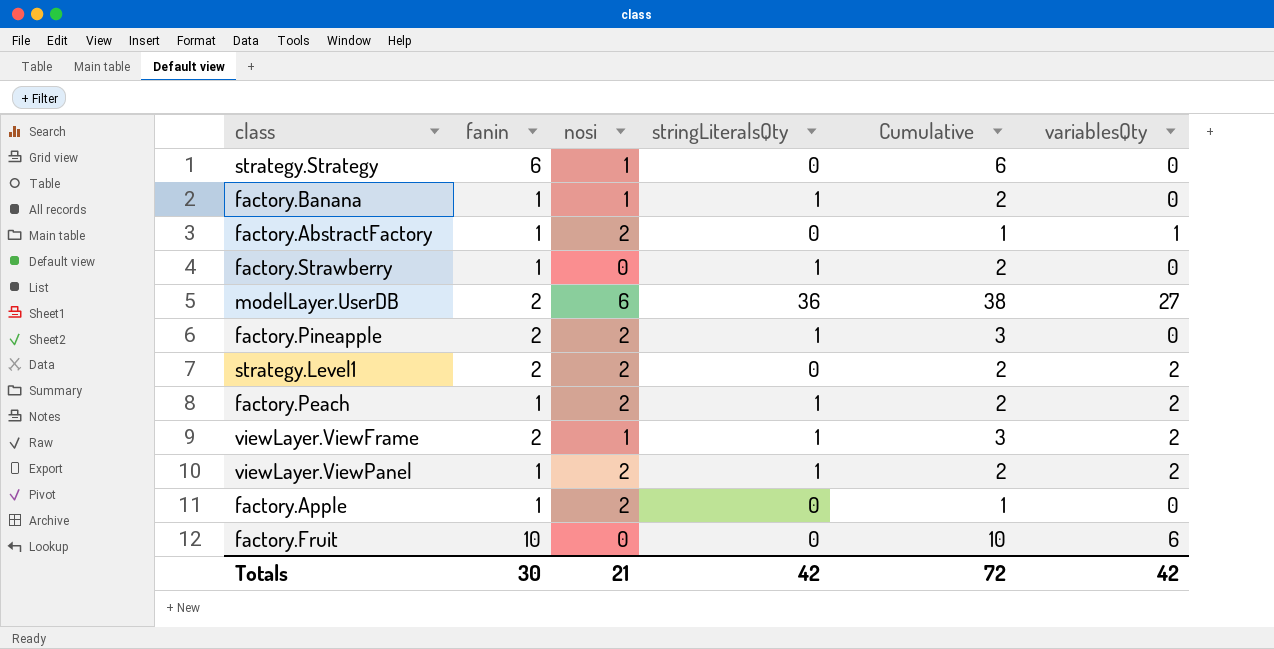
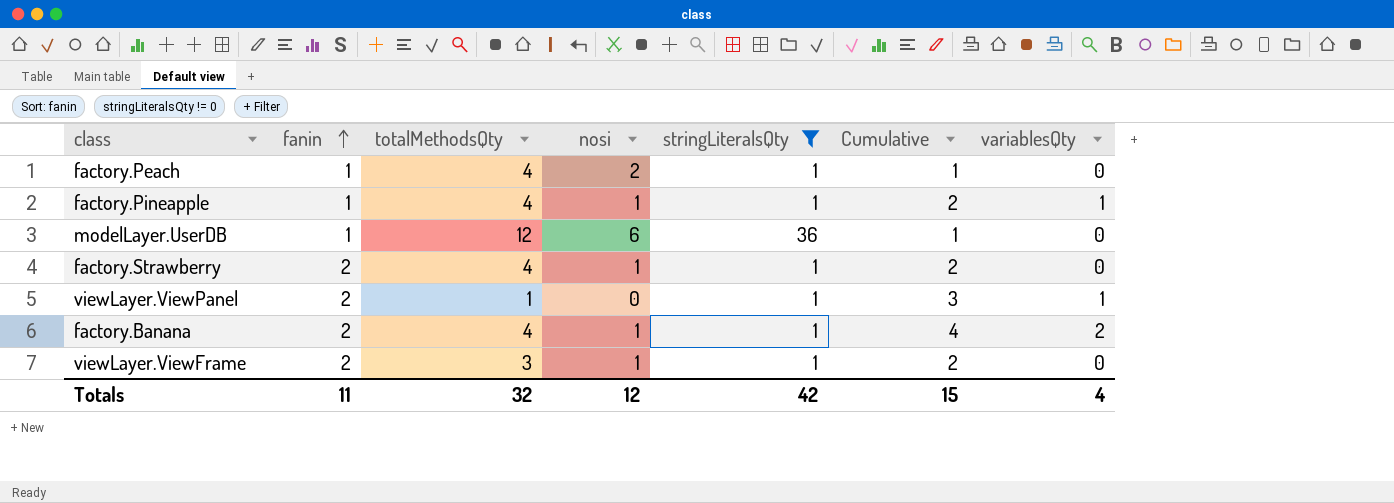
filter: none -> stringLiteralsQty != 0
row order: none -> fanin ascending
column totalMethodsQty | position: none -> 3
column Cumulative | formula: [fanin] + [stringLiteralsQty] -> [fanin] + [variablesQty]
factory.Peach | variablesQty: 2 -> 0
factory.Pineapple | fanin: 2 -> 1
factory.Pineapple | nosi: 2 -> 1
factory.Pineapple | variablesQty: 0 -> 1
modelLayer.UserDB | fanin: 2 -> 1
modelLayer.UserDB | variablesQty: 27 -> 0
factory.Strawberry | fanin: 1 -> 2
factory.Strawberry | nosi: 0 -> 1
viewLayer.ViewPanel | fanin: 1 -> 2
viewLayer.ViewPanel | nosi: 2 -> 0
viewLayer.ViewPanel | variablesQty: 2 -> 1
factory.Banana | fanin: 1 -> 2
factory.Banana | variablesQty: 0 -> 2
viewLayer.ViewFrame | variablesQty: 2 -> 0
Totals | fanin: 30 -> 11
Totals | nosi: 21 -> 12
Totals | Cumulative: 72 -> 15
Totals | variablesQty: 42 -> 4

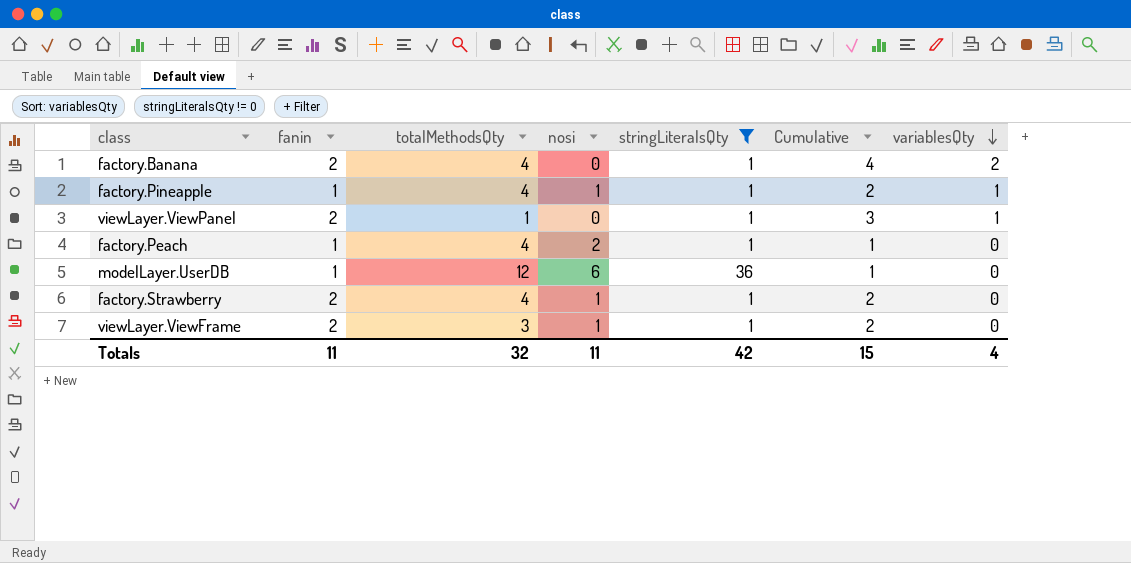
row order: fanin ascending -> variablesQty descending
factory.Banana | nosi: 1 -> 0
Totals | nosi: 12 -> 11

